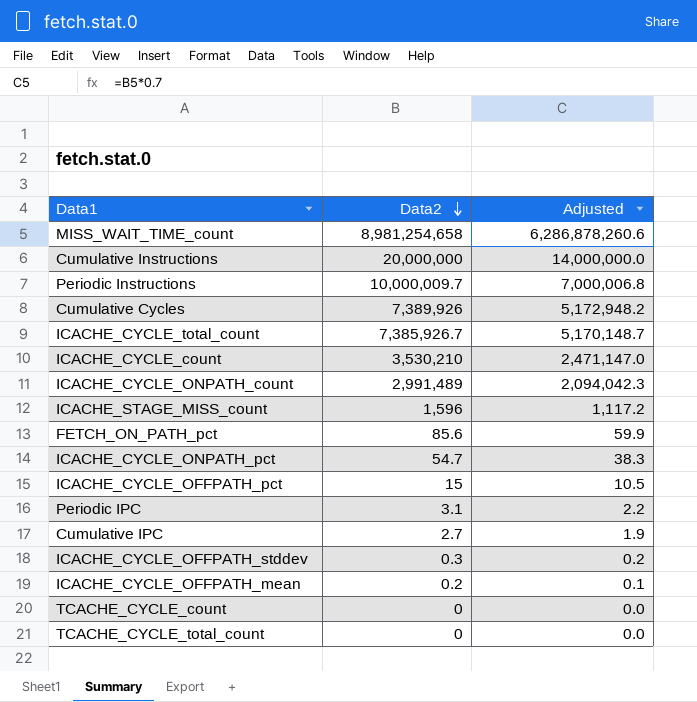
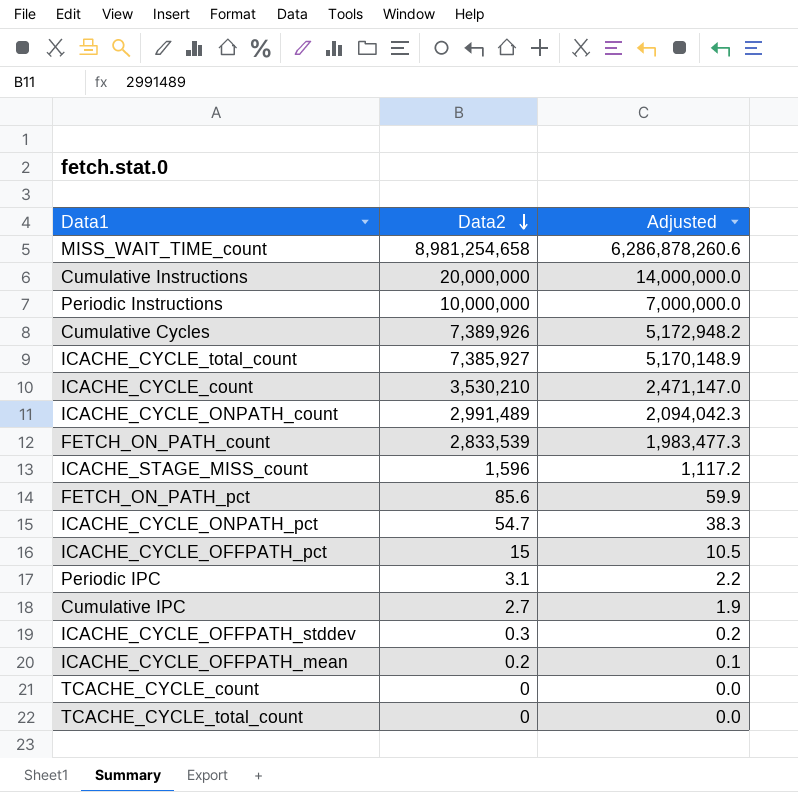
Periodic Instructions | Data2: 10,000,009.7 -> 10,000,000
Periodic Instructions | Adjusted: 7,000,006.8 -> 7,000,000.0
ICACHE_CYCLE_total_count | Data2: 7,385,926.7 -> 7,385,927
ICACHE_CYCLE_total_count | Adjusted: 5,170,148.7 -> 5,170,148.9
row FETCH_ON_PATH_count: none -> 2,833,539 | 1,983,477.3

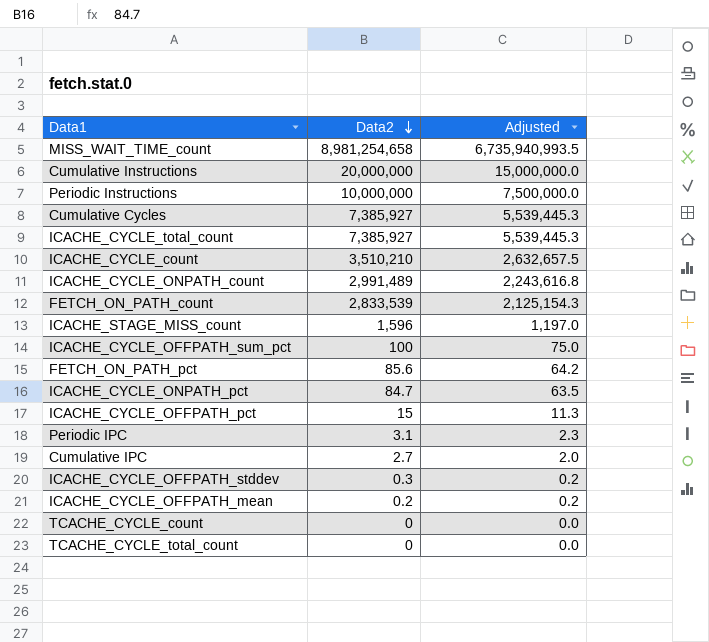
column Adjusted | formula: [Data2] * 0.7 -> [Data2] * 0.75
Cumulative Cycles | Data2: 7,389,926 -> 7,385,927
ICACHE_CYCLE_count | Data2: 3,530,210 -> 3,510,210
row ICACHE_CYCLE_OFFPATH_sum_pct: none -> 100 | 75.0
ICACHE_CYCLE_ONPATH_pct | Data2: 54.7 -> 84.7

